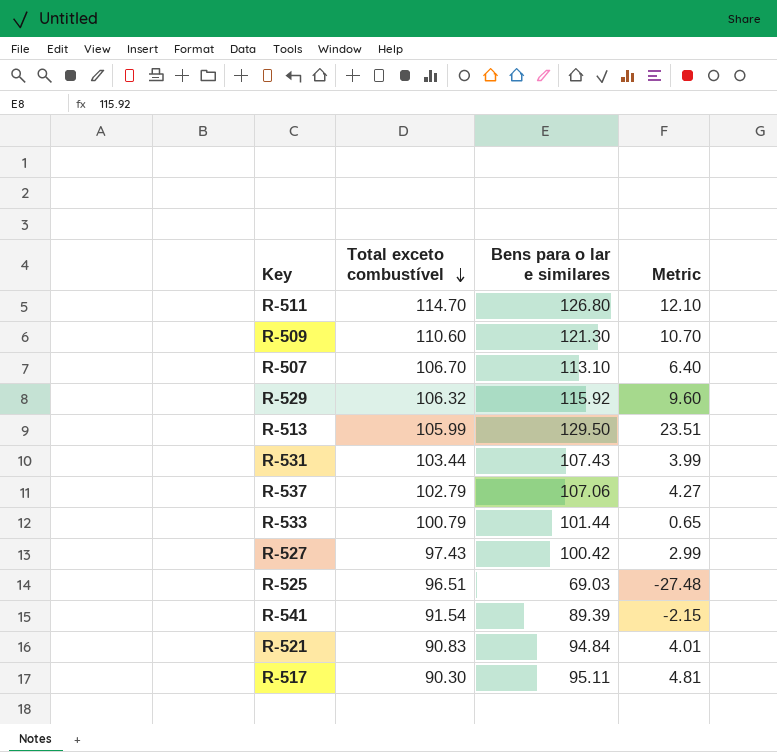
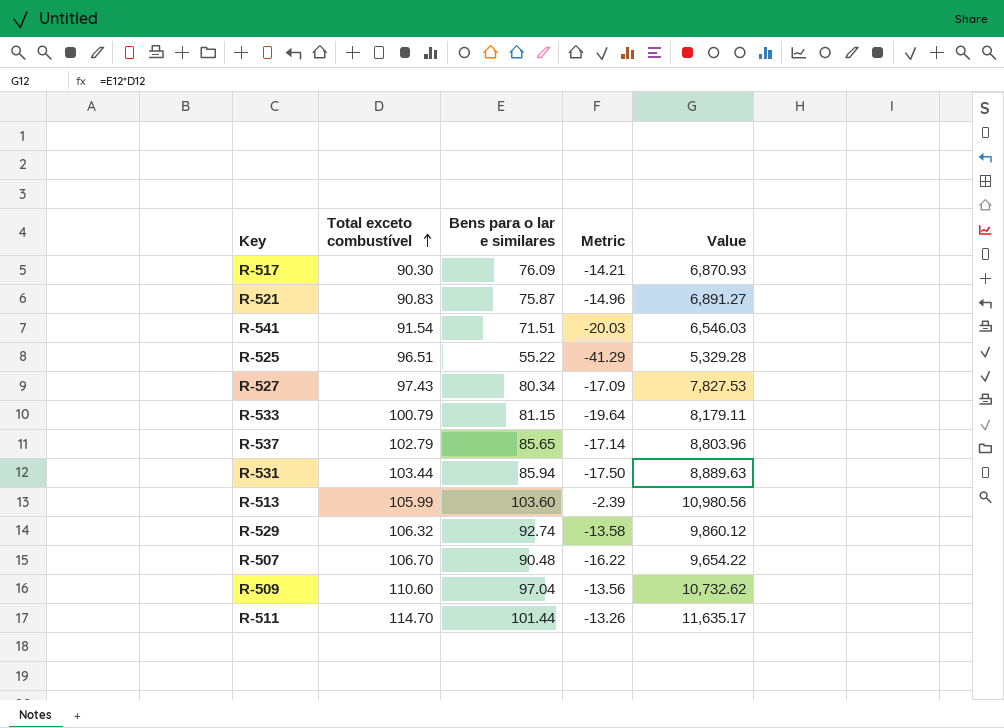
row order: Total exceto combustível descending -> Total exceto combustível ascending
column Value | formula: none -> [Total exceto combustível] * [Bens para o lar e similares]
R-517 | Bens para o lar e similares: 95.11 -> 76.09
R-517 | Metric: 4.81 -> -14.21
R-521 | Bens para o lar e similares: 94.84 -> 75.87
R-521 | Metric: 4.01 -> -14.96
R-541 | Bens para o lar e similares: 89.39 -> 71.51
R-541 | Metric: -2.15 -> -20.03
R-525 | Bens para o lar e similares: 69.03 -> 55.22
R-525 | Metric: -27.48 -> -41.29
R-527 | Bens para o lar e similares: 100.42 -> 80.34
R-527 | Metric: 2.99 -> -17.09
R-533 | Bens para o lar e similares: 101.44 -> 81.15
R-533 | Metric: 0.65 -> -19.64
R-537 | Bens para o lar e similares: 107.06 -> 85.65
R-537 | Metric: 4.27 -> -17.14
R-531 | Bens para o lar e similares: 107.43 -> 85.94
R-531 | Metric: 3.99 -> -17.50
R-513 | Bens para o lar e similares: 129.50 -> 103.60
R-513 | Metric: 23.51 -> -2.39
R-529 | Bens para o lar e similares: 115.92 -> 92.74
R-529 | Metric: 9.60 -> -13.58
R-507 | Bens para o lar e similares: 113.10 -> 90.48
R-507 | Metric: 6.40 -> -16.22
R-509 | Bens para o lar e similares: 121.30 -> 97.04
R-509 | Metric: 10.70 -> -13.56
R-511 | Bens para o lar e similares: 126.80 -> 101.44
R-511 | Metric: 12.10 -> -13.26

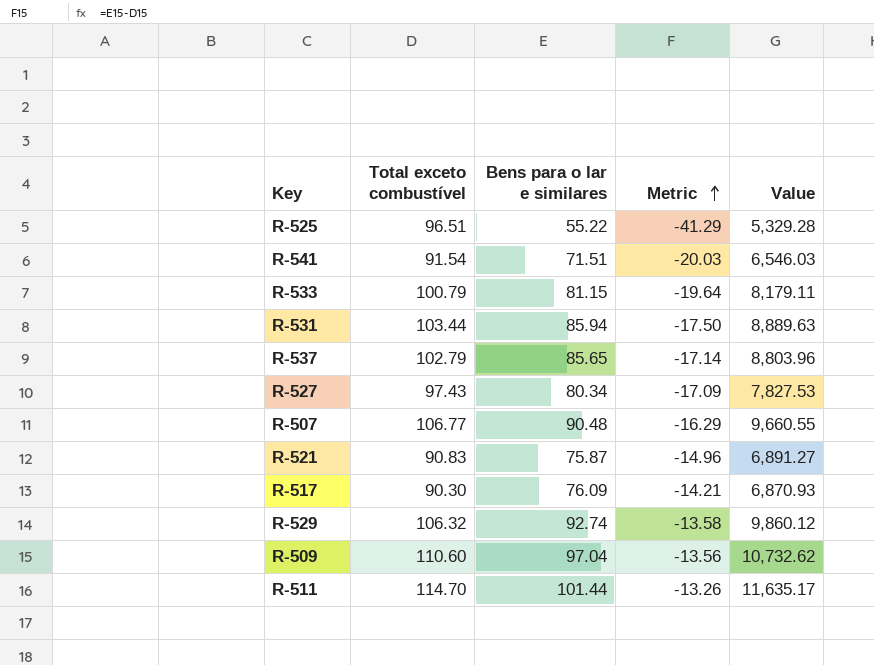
row order: Total exceto combustível ascending -> Metric ascending
row R-513: 105.99 | 103.60 | -2.39 | 10,980.56 -> none
R-507 | Total exceto combustível: 106.70 -> 106.77
R-507 | Metric: -16.22 -> -16.29
R-507 | Value: 9,654.22 -> 9,660.55

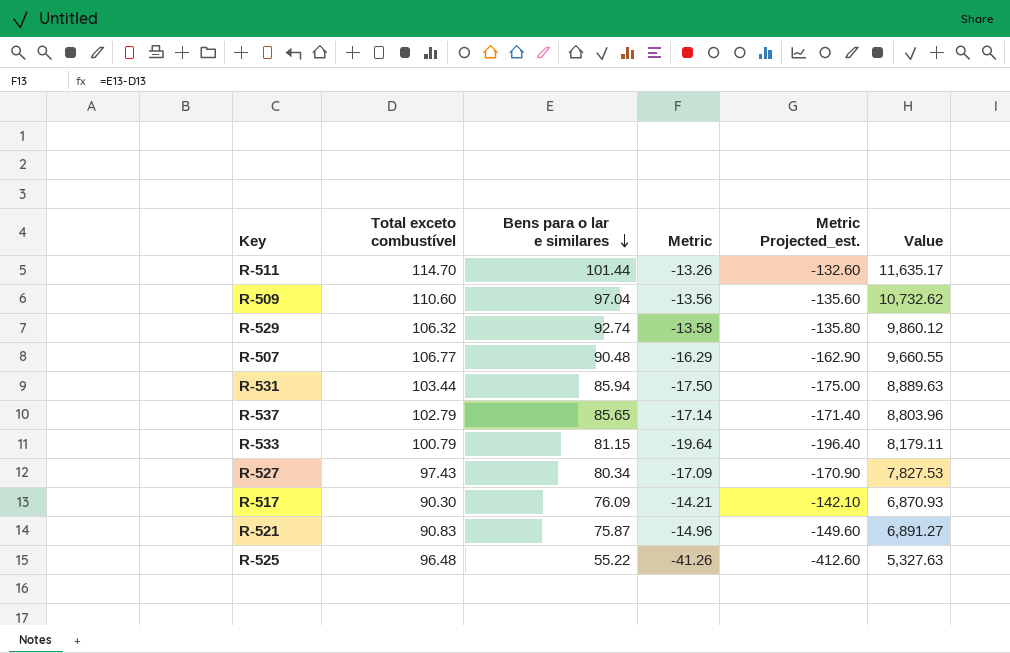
row order: Metric ascending -> Bens para o lar e similares descending
column Metric Projected_est. | formula: none -> [Metric] * 10
row R-541: 91.54 | 71.51 | -20.03 | 6,546.03 -> none
R-525 | Total exceto combustível: 96.51 -> 96.48
R-525 | Metric: -41.29 -> -41.26
R-525 | Value: 5,329.28 -> 5,327.63

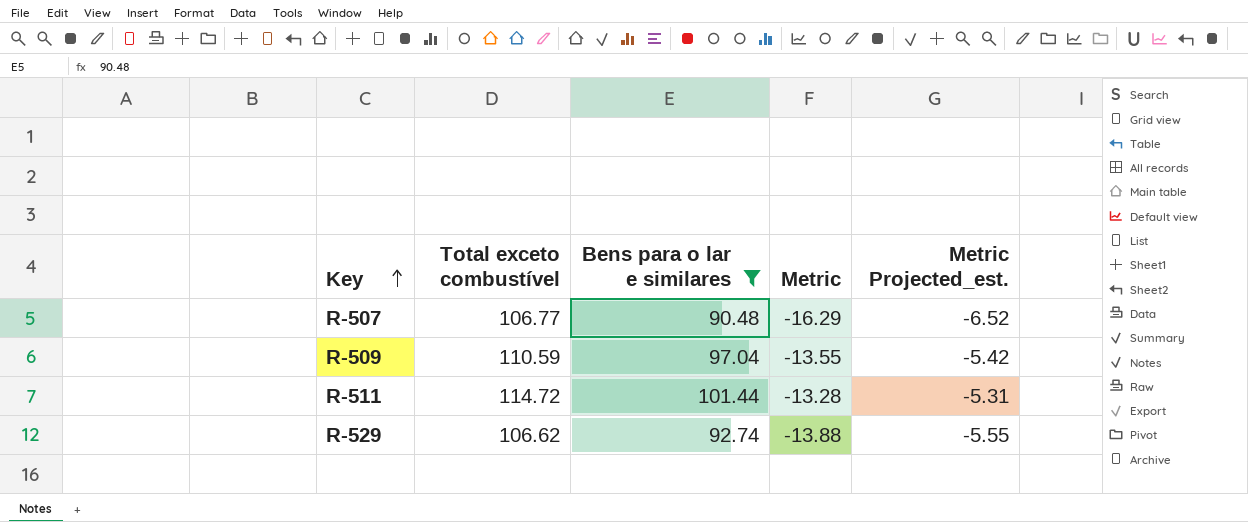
filter: none -> Bens para o lar e similares >= 90.48
row order: Bens para o lar e similares descending -> Key ascending
column Value | formula: [Total exceto combustível] * [Bens para o lar e similares] -> none
column Metric Projected_est. | formula: [Metric] * 10 -> [Metric] * 0.4
R-509 | Total exceto combustível: 110.60 -> 110.59
R-509 | Metric: -13.56 -> -13.55
R-511 | Total exceto combustível: 114.70 -> 114.72
R-511 | Metric: -13.26 -> -13.28
R-529 | Total exceto combustível: 106.32 -> 106.62
R-529 | Metric: -13.58 -> -13.88

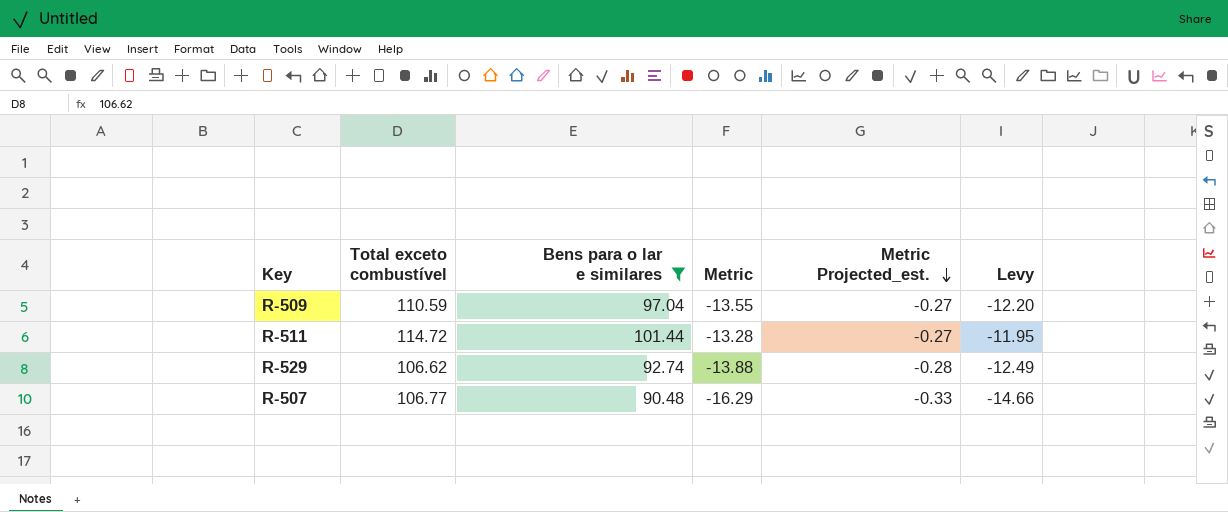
row order: Key ascending -> Metric Projected_est. descending
column Metric Projected_est. | formula: [Metric] * 0.4 -> [Metric] * 0.02
column Levy | formula: none -> [Metric] * 0.9

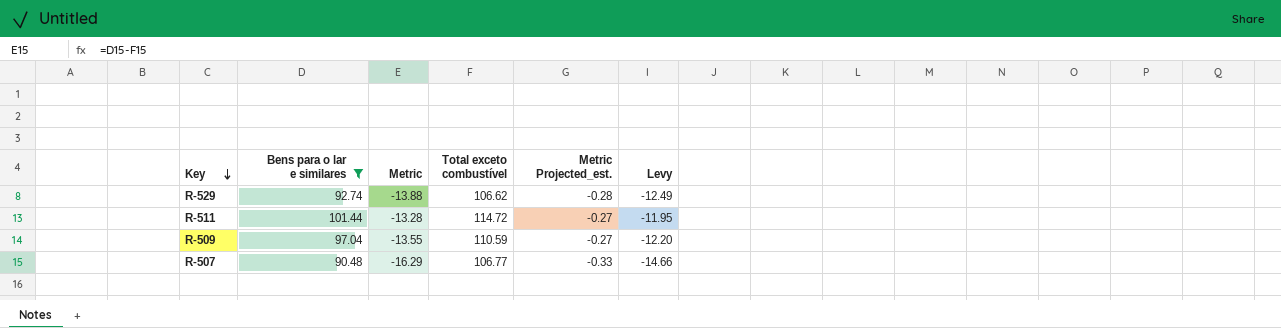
row order: Metric Projected_est. descending -> Key descending
column Total exceto combustível | position: 2 -> 4

